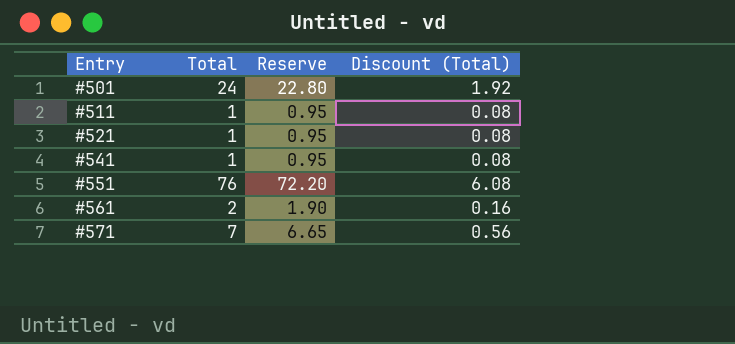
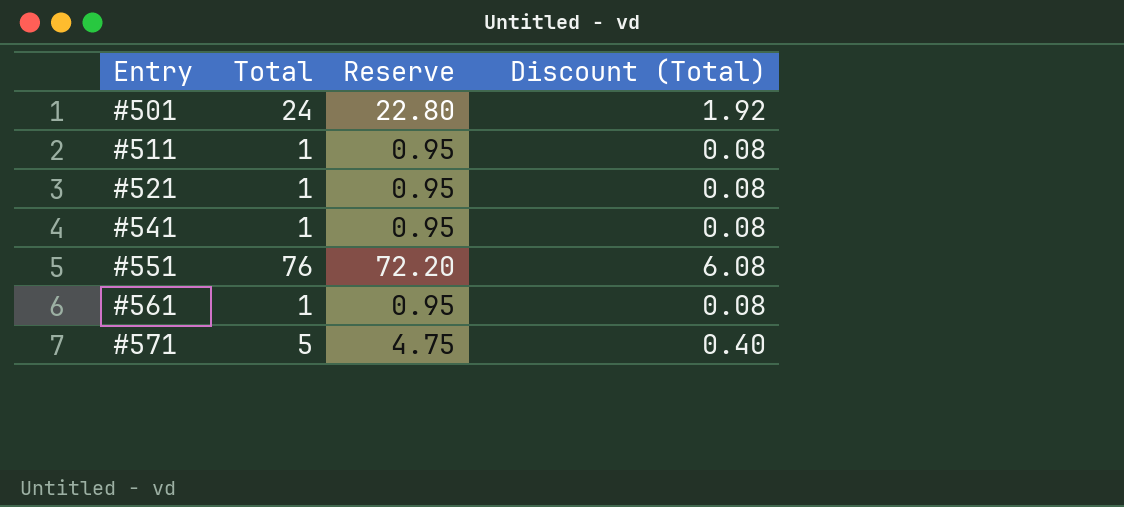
#561 | Total: 2 -> 1
#561 | Reserve: 1.90 -> 0.95
#561 | Discount (Total): 0.16 -> 0.08
#571 | Total: 7 -> 5
#571 | Reserve: 6.65 -> 4.75
#571 | Discount (Total): 0.56 -> 0.40

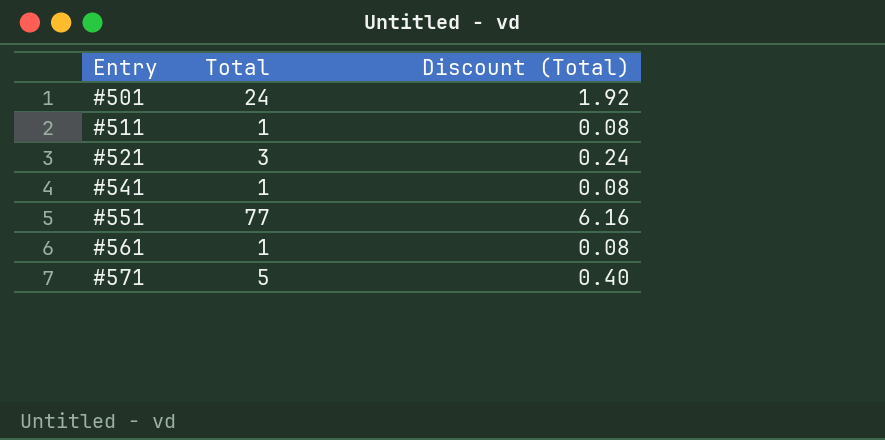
column Reserve | formula: [Total] * 0.95 -> none
#521 | Total: 1 -> 3
#521 | Discount (Total): 0.08 -> 0.24
#551 | Total: 76 -> 77
#551 | Discount (Total): 6.08 -> 6.16

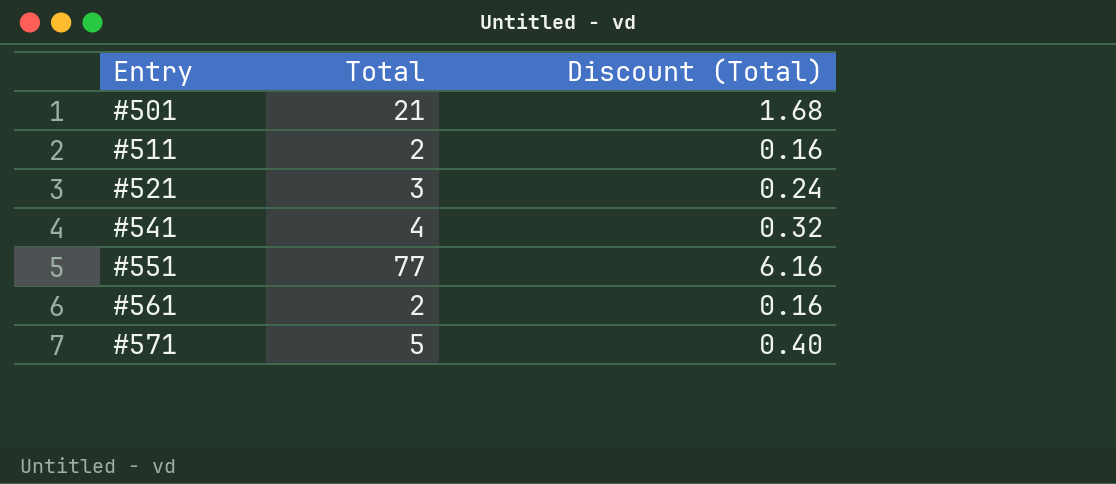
#501 | Total: 24 -> 21
#501 | Discount (Total): 1.92 -> 1.68
#511 | Total: 1 -> 2
#511 | Discount (Total): 0.08 -> 0.16
#541 | Total: 1 -> 4
#541 | Discount (Total): 0.08 -> 0.32
#561 | Total: 1 -> 2
#561 | Discount (Total): 0.08 -> 0.16

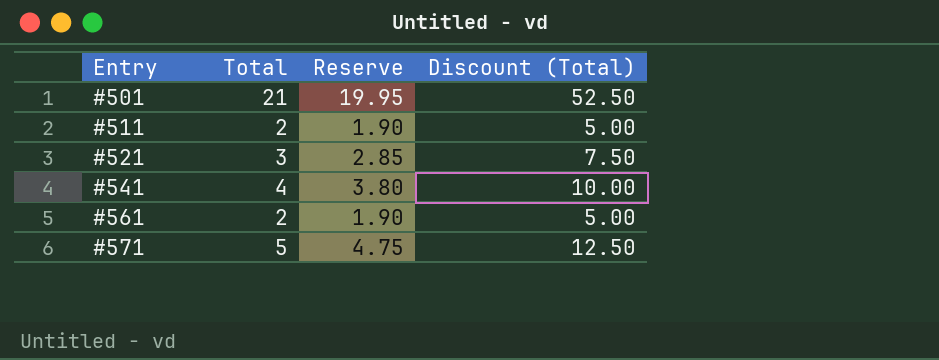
column Reserve | formula: none -> [Total] * 0.95
column Discount (Total) | formula: [Total] * 0.08 -> [Total] * 2.5
row #551: 77 | 6.16 -> none

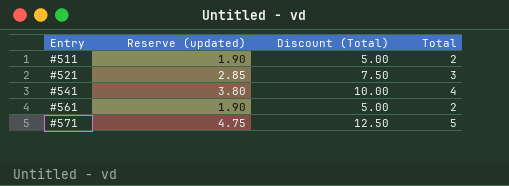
column name: Reserve -> Reserve (updated)
column Total | position: 2 -> 4
row #501: 21 | 19.95 | 52.50 -> none

